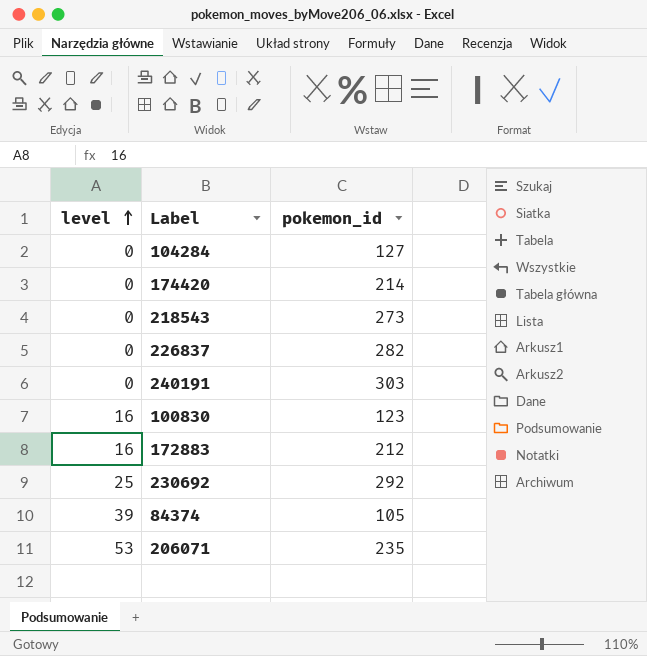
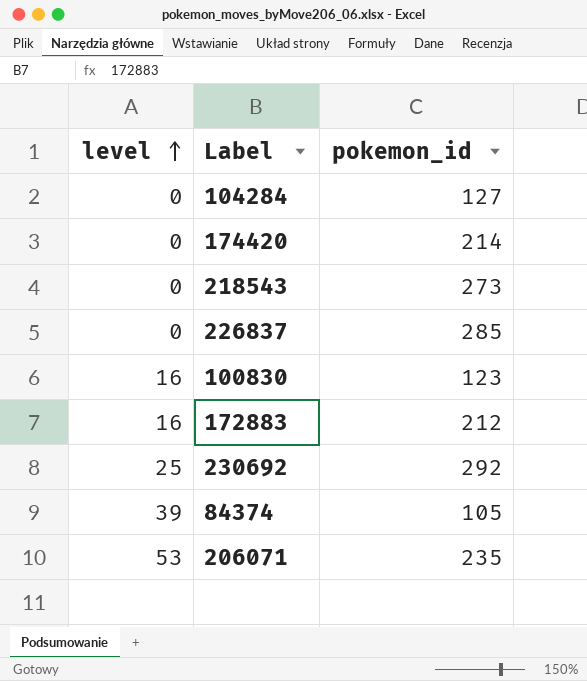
row 240191: 0 | 303 -> none
226837 | pokemon_id: 282 -> 285

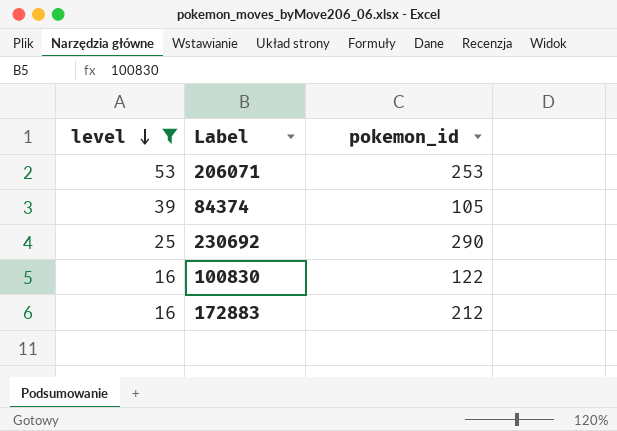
filter: none -> level != 0
row order: level ascending -> level descending
206071 | pokemon_id: 235 -> 253
230692 | pokemon_id: 292 -> 290
100830 | pokemon_id: 123 -> 122

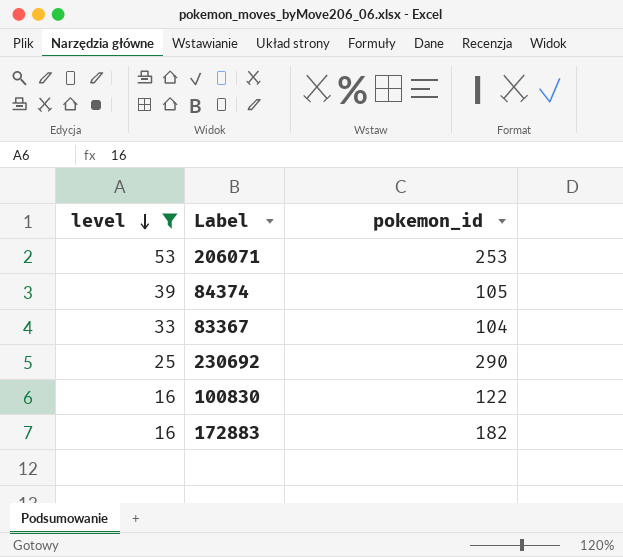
row 83367: none -> 33 | 104
172883 | pokemon_id: 212 -> 182

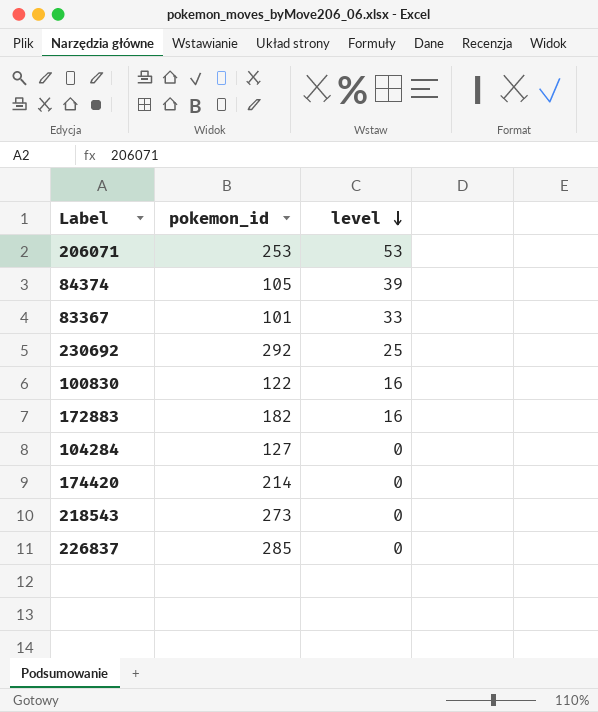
filter: level != 0 -> none
column level | position: 1 -> 3
83367 | pokemon_id: 104 -> 101
230692 | pokemon_id: 290 -> 292

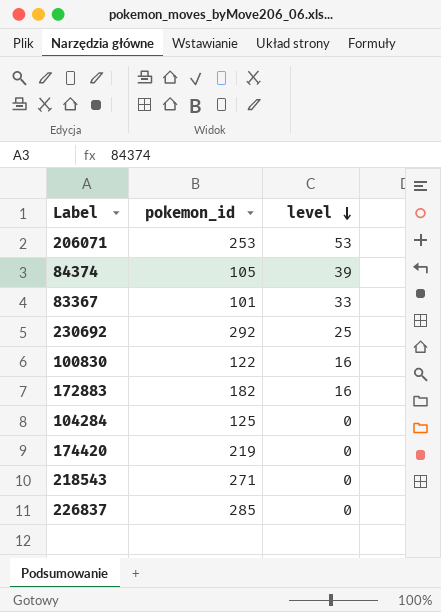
104284 | pokemon_id: 127 -> 125
174420 | pokemon_id: 214 -> 219
218543 | pokemon_id: 273 -> 271

